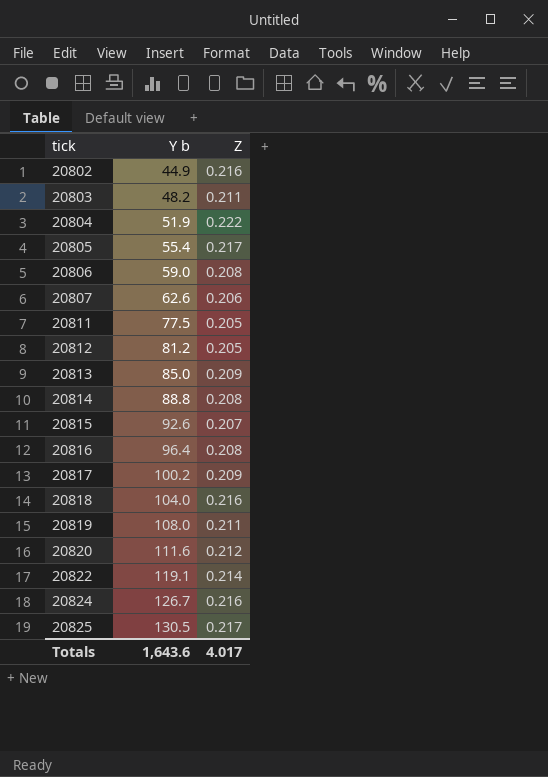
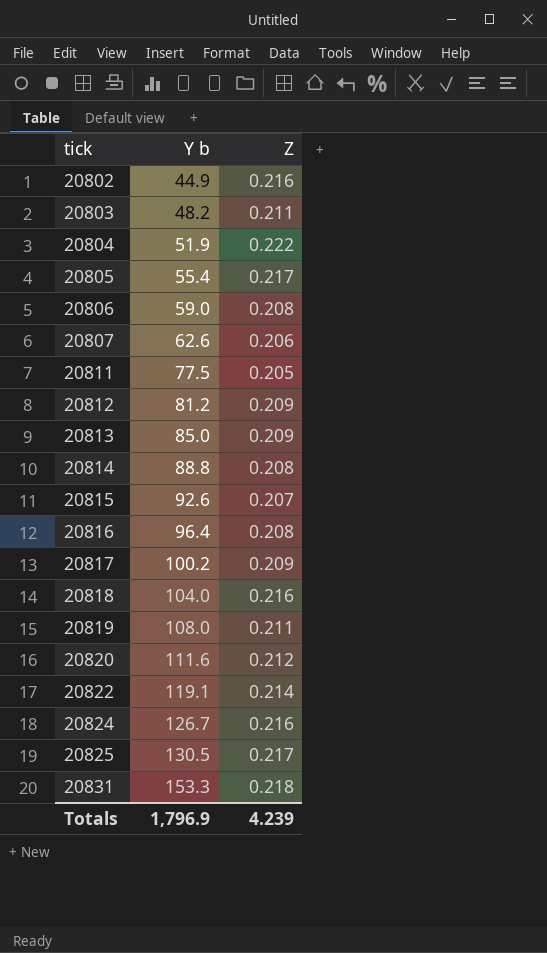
20812 | Z: 0.205 -> 0.209
row 20831: none -> 153.3 | 0.218
Totals | Y b: 1,643.6 -> 1,796.9
Totals | Z: 4.017 -> 4.239

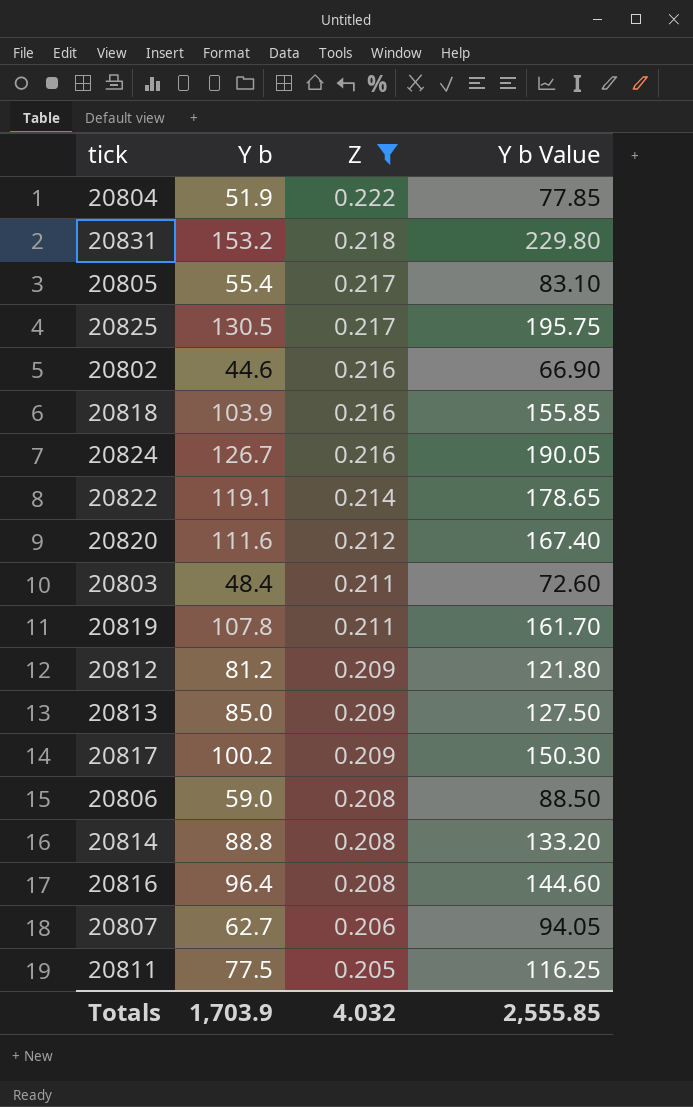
filter: none -> Z != 0.207
row order: tick ascending -> Z descending
column Y b Value | formula: none -> [Y b] * 1.5
20831 | Y b: 153.3 -> 153.2
20802 | Y b: 44.9 -> 44.6
20818 | Y b: 104.0 -> 103.9
20803 | Y b: 48.2 -> 48.4
20819 | Y b: 108.0 -> 107.8
20807 | Y b: 62.6 -> 62.7
Totals | Y b: 1,796.9 -> 1,703.9
Totals | Z: 4.239 -> 4.032

